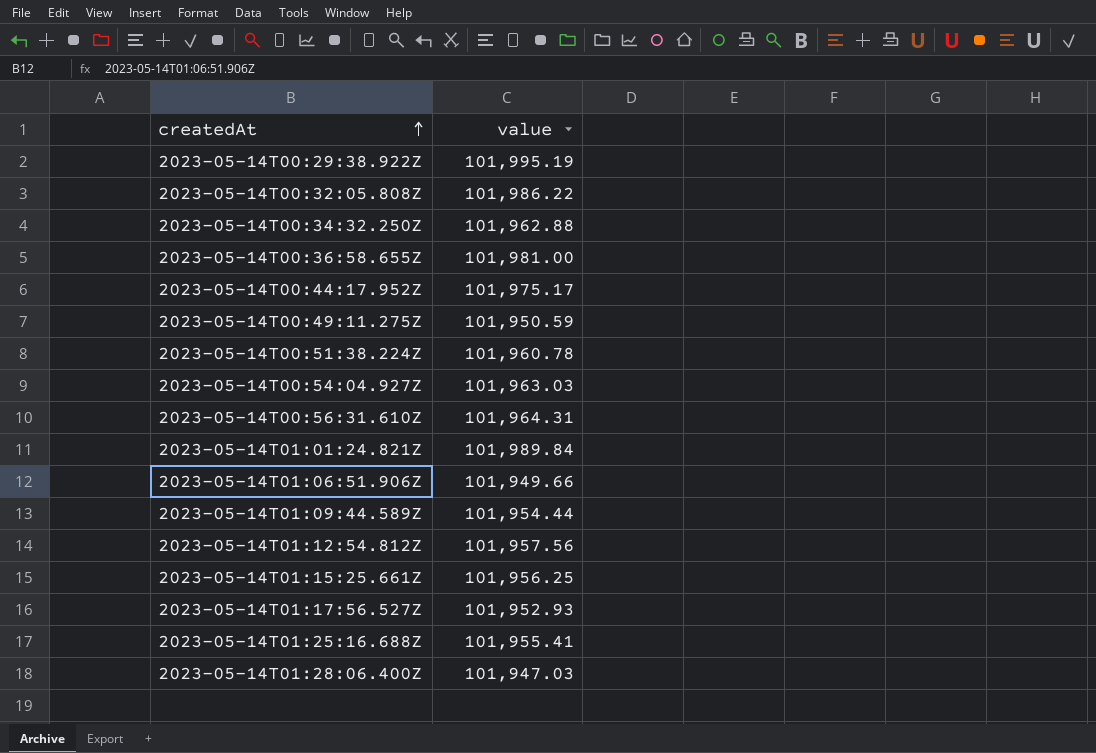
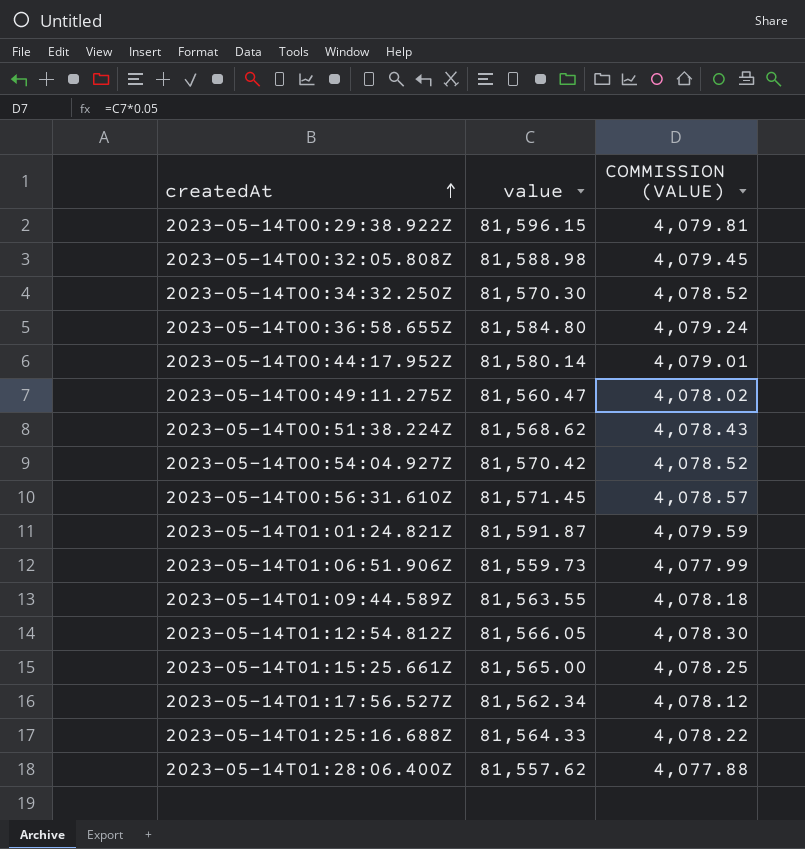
column COMMISSION (VALUE) | formula: none -> [value] * 0.05
2023-05-14T00:29:38.922Z | value: 101,995.19 -> 81,596.15
2023-05-14T00:32:05.808Z | value: 101,986.22 -> 81,588.98
2023-05-14T00:34:32.250Z | value: 101,962.88 -> 81,570.30
2023-05-14T00:36:58.655Z | value: 101,981.00 -> 81,584.80
2023-05-14T00:44:17.952Z | value: 101,975.17 -> 81,580.14
2023-05-14T00:49:11.275Z | value: 101,950.59 -> 81,560.47
2023-05-14T00:51:38.224Z | value: 101,960.78 -> 81,568.62
2023-05-14T00:54:04.927Z | value: 101,963.03 -> 81,570.42
2023-05-14T00:56:31.610Z | value: 101,964.31 -> 81,571.45
2023-05-14T01:01:24.821Z | value: 101,989.84 -> 81,591.87
2023-05-14T01:06:51.906Z | value: 101,949.66 -> 81,559.73
2023-05-14T01:09:44.589Z | value: 101,954.44 -> 81,563.55
2023-05-14T01:12:54.812Z | value: 101,957.56 -> 81,566.05
2023-05-14T01:15:25.661Z | value: 101,956.25 -> 81,565.00
2023-05-14T01:17:56.527Z | value: 101,952.93 -> 81,562.34
2023-05-14T01:25:16.688Z | value: 101,955.41 -> 81,564.33
2023-05-14T01:28:06.400Z | value: 101,947.03 -> 81,557.62

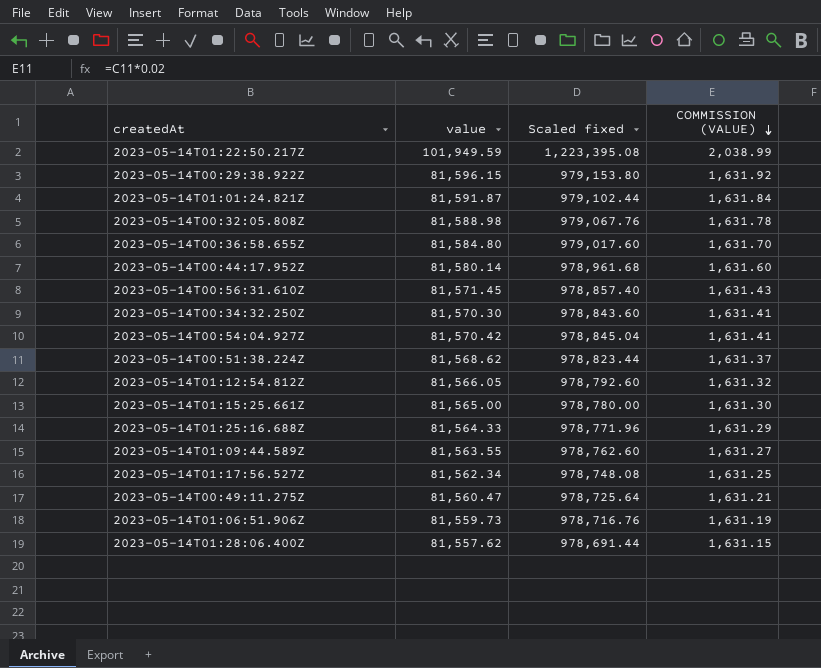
row order: createdAt ascending -> COMMISSION (VALUE) descending
column Scaled fixed | formula: none -> [value] * 12
column COMMISSION (VALUE) | formula: [value] * 0.05 -> [value] * 0.02
row 2023-05-14T01:22:50.217Z: none -> 101,949.59 | 1,223,395.08 | 2,038.99

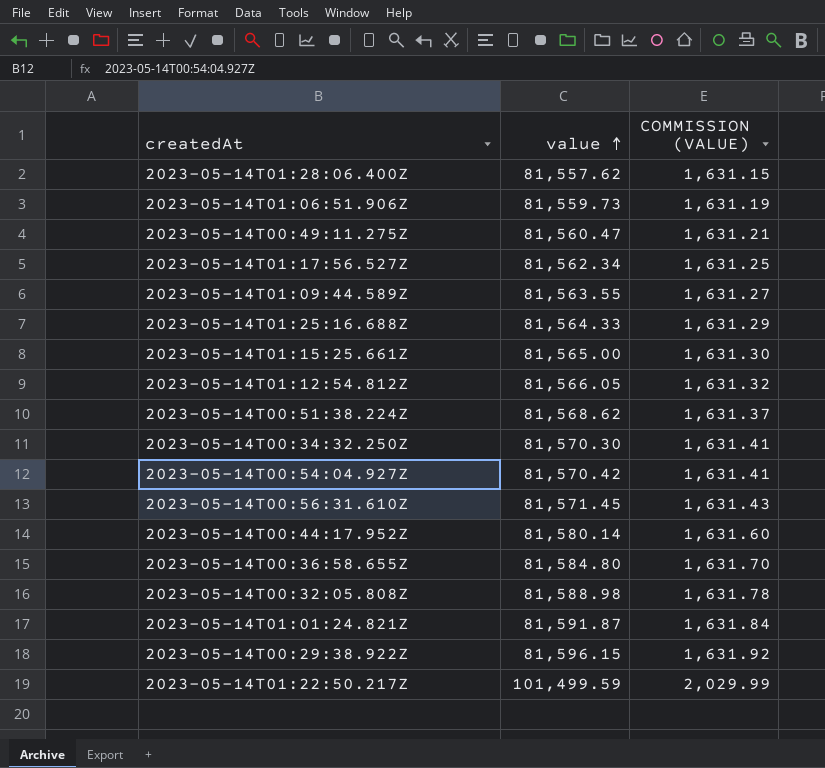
row order: COMMISSION (VALUE) descending -> value ascending
column Scaled fixed | formula: [value] * 12 -> none
2023-05-14T01:22:50.217Z | value: 101,949.59 -> 101,499.59
2023-05-14T01:22:50.217Z | COMMISSION (VALUE): 2,038.99 -> 2,029.99

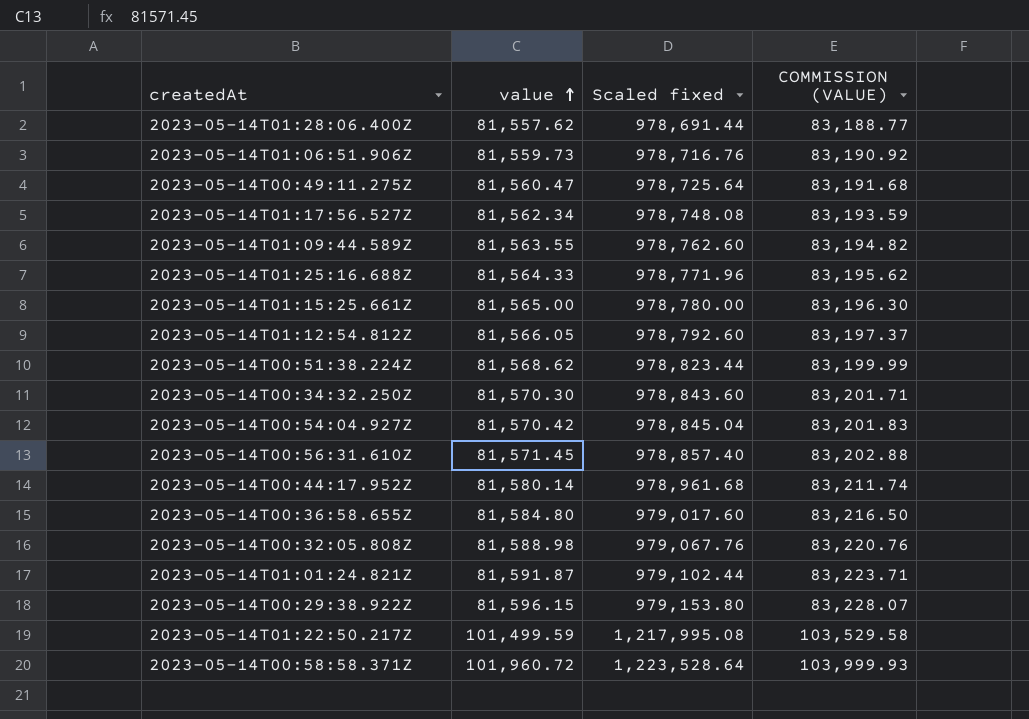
column Scaled fixed | formula: none -> [value] * 12
column COMMISSION (VALUE) | formula: [value] * 0.02 -> [value] * 1.02
row 2023-05-14T00:58:58.371Z: none -> 101,960.72 | 1,223,528.64 | 103,999.93

